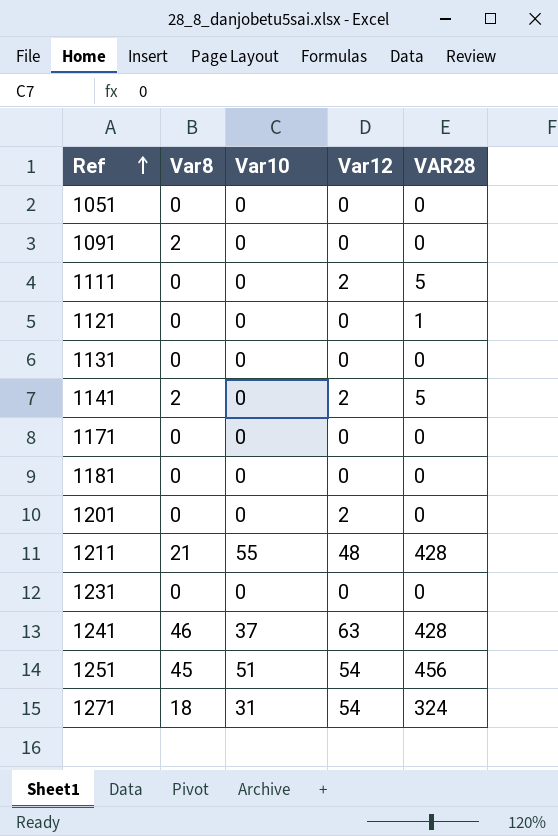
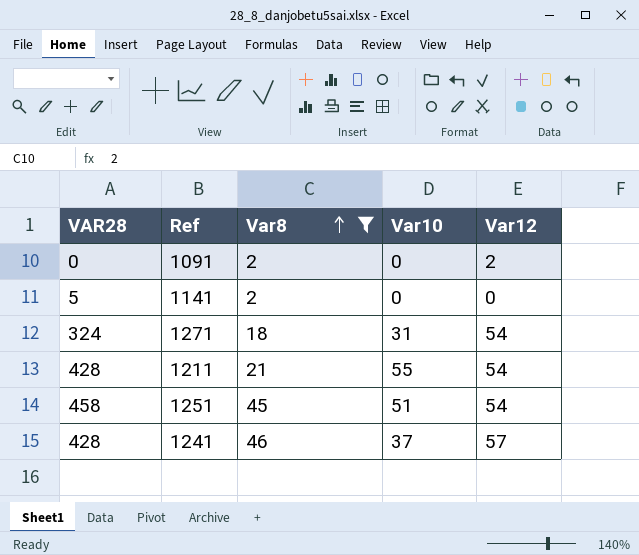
filter: none -> Var8 != 0
row order: Ref ascending -> Var8 ascending
column VAR28 | position: 5 -> 1
1091 | Var12: 0 -> 2
1141 | Var12: 2 -> 0
1211 | Var12: 48 -> 54
1251 | VAR28: 456 -> 458
1241 | Var12: 63 -> 57

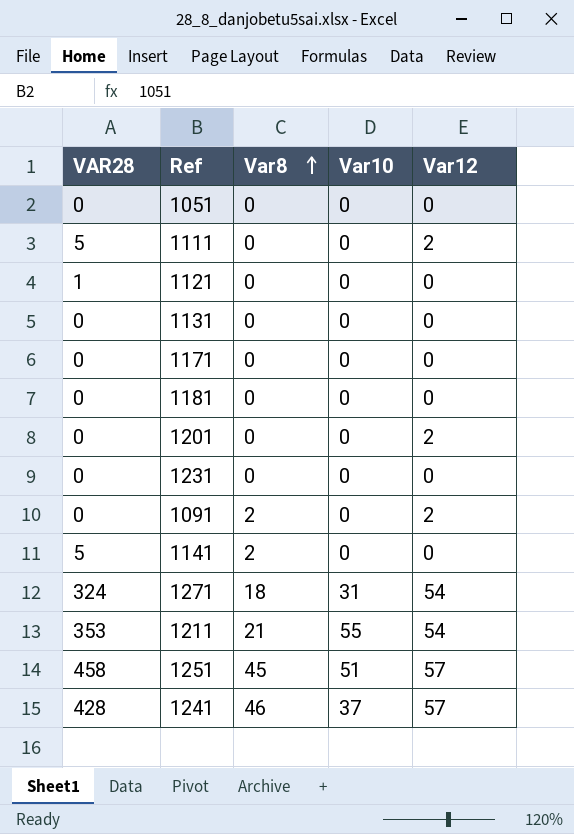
filter: Var8 != 0 -> none
1211 | VAR28: 428 -> 353
1251 | Var12: 54 -> 57

